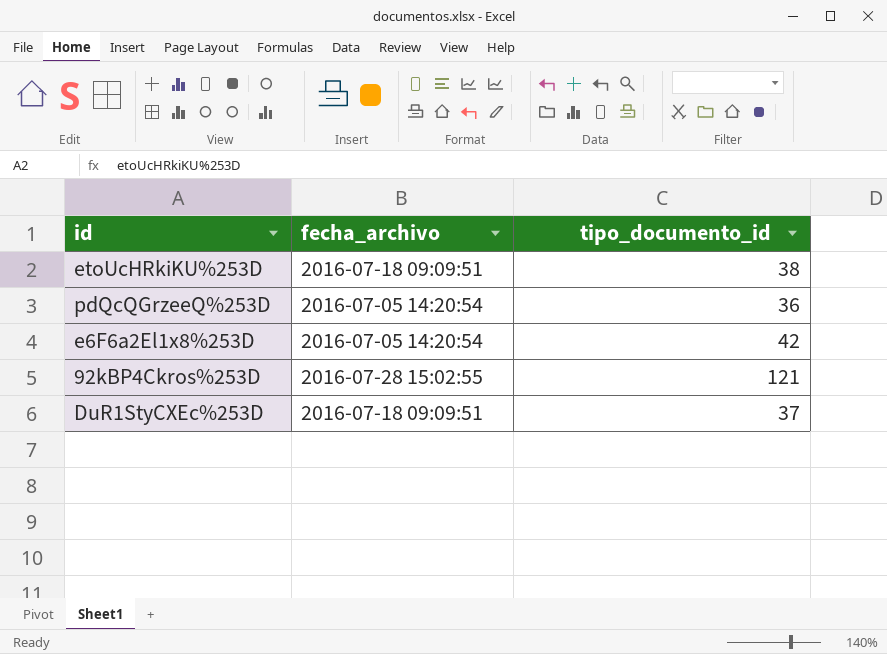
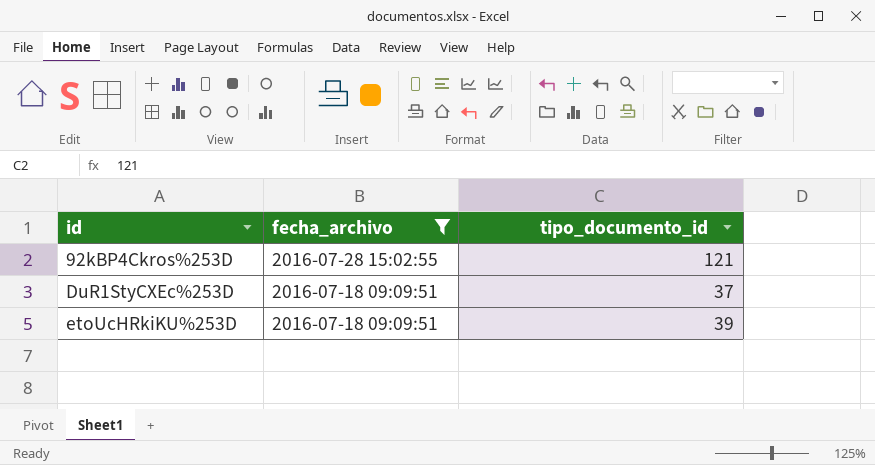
filter: none -> fecha_archivo != 2016-07-05 14:20:54
row order: none -> id ascending
etoUcHRkiKU%253D | tipo_documento_id: 38 -> 39

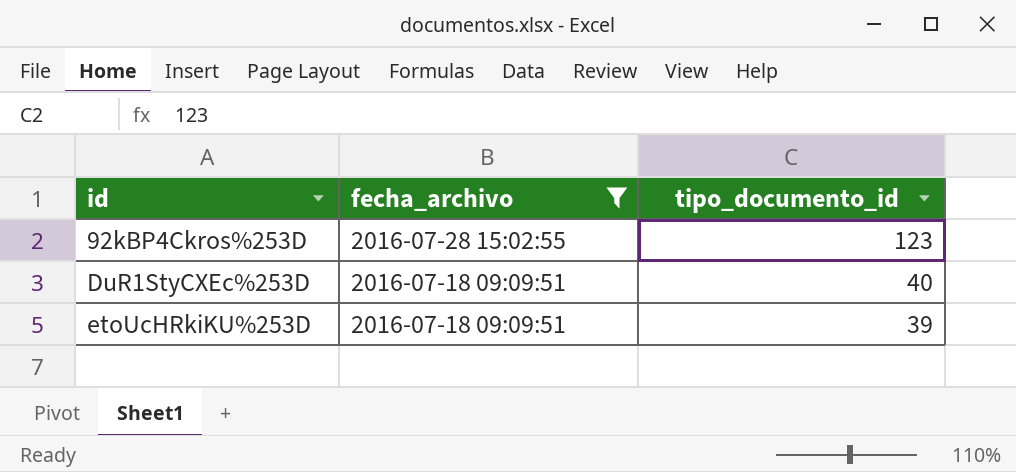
92kBP4Ckros%253D | tipo_documento_id: 121 -> 123
DuR1StyCXEc%253D | tipo_documento_id: 37 -> 40

